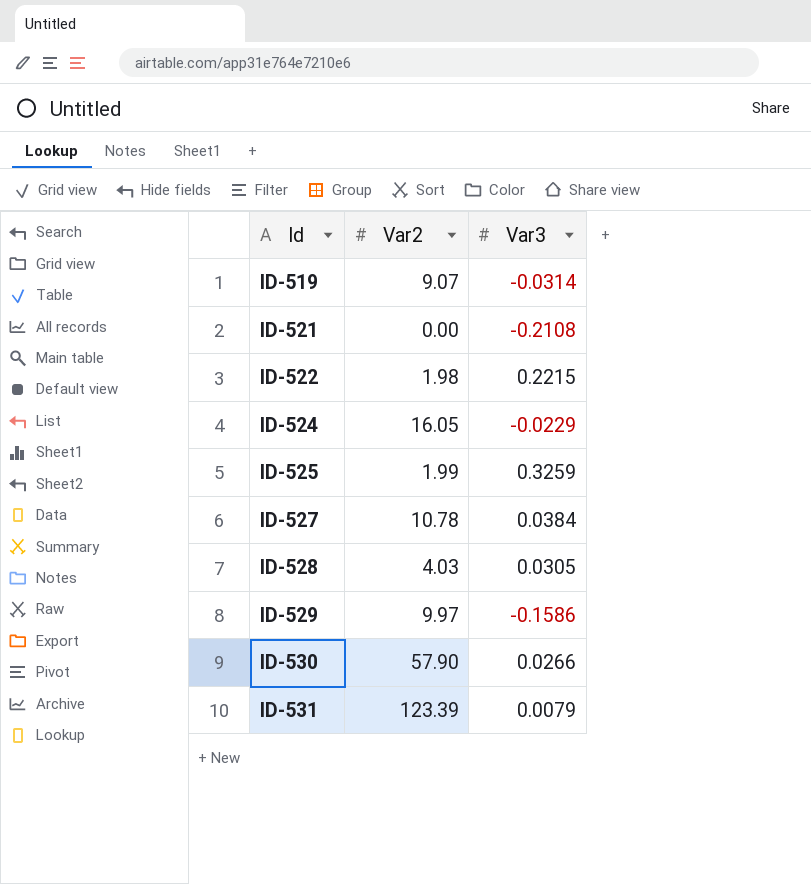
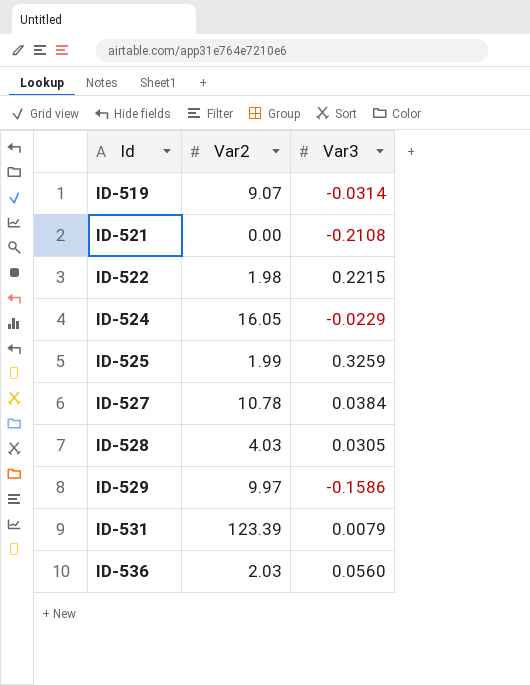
row ID-530: 57.90 | 0.0266 -> none
row ID-536: none -> 2.03 | 0.0560

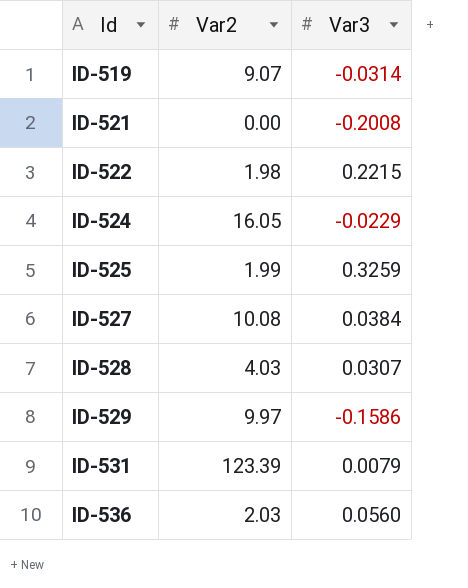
ID-521 | Var3: -0.2108 -> -0.2008
ID-527 | Var2: 10.78 -> 10.08
ID-528 | Var3: 0.0305 -> 0.0307

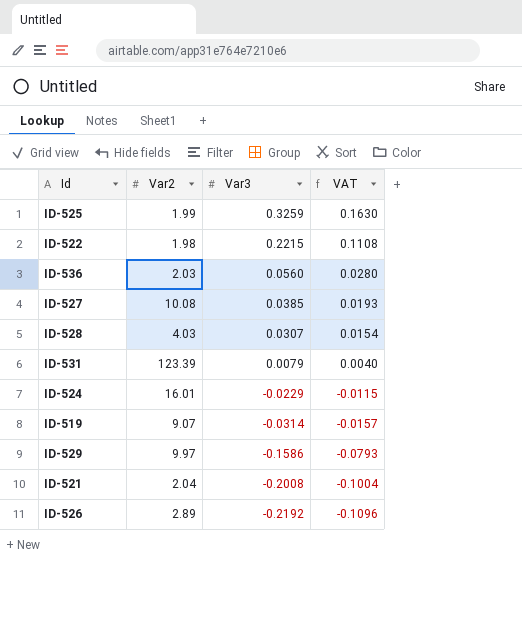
row order: Id ascending -> Var3 descending
column VAT | formula: none -> [Var3] * 0.5
ID-527 | Var3: 0.0384 -> 0.0385
ID-524 | Var2: 16.05 -> 16.01
ID-521 | Var2: 0.00 -> 2.04
row ID-526: none -> 2.89 | -0.2192 | -0.1096

